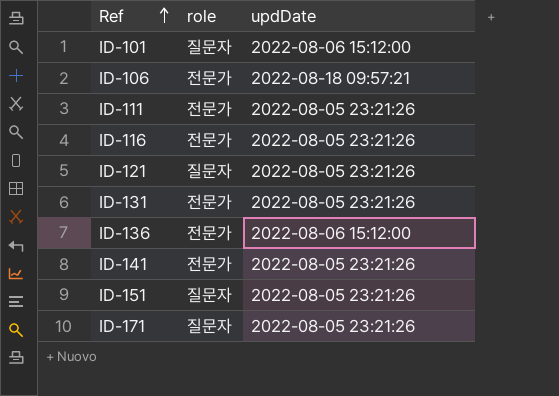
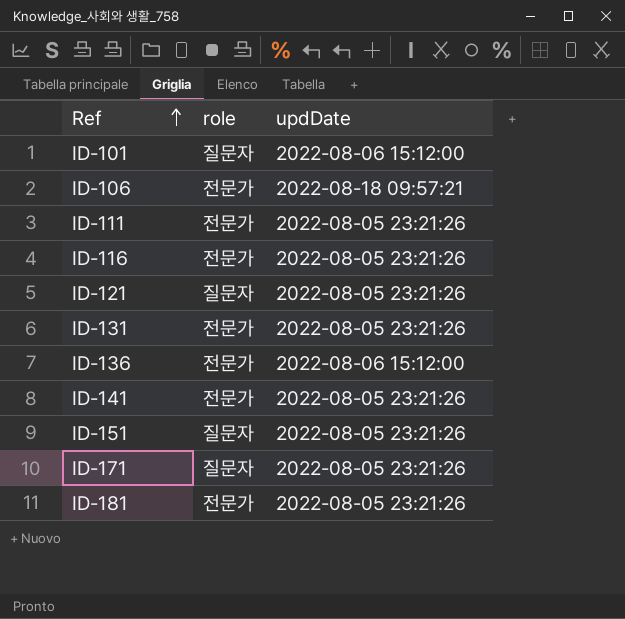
row ID-181: none -> 전문가 | 2022-08-05 23:21:26

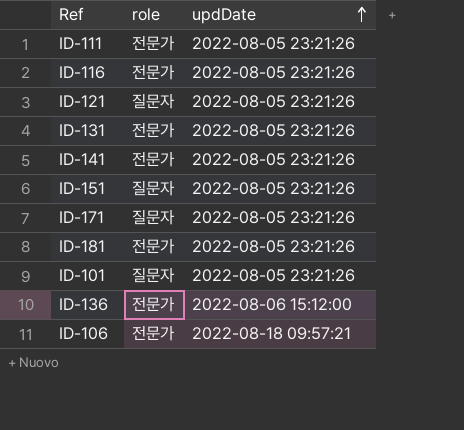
row order: Ref ascending -> updDate ascending
ID-101 | updDate: 2022-08-06 15:12:00 -> 2022-08-05 23:21:26

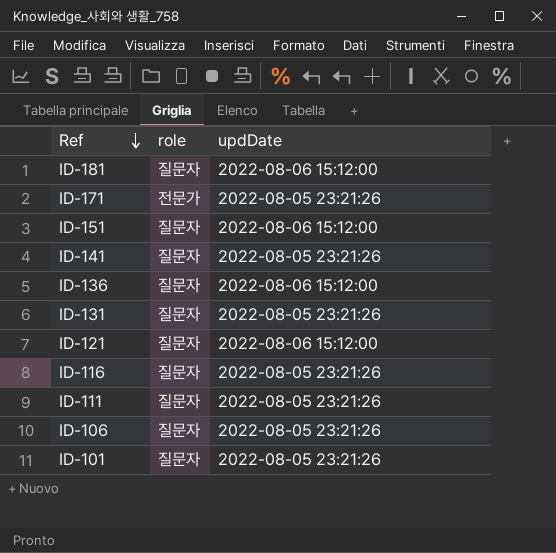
row order: updDate ascending -> Ref descending
ID-181 | role: 전문가 -> 질문자
ID-181 | updDate: 2022-08-05 23:21:26 -> 2022-08-06 15:12:00
ID-171 | role: 질문자 -> 전문가
ID-151 | updDate: 2022-08-05 23:21:26 -> 2022-08-06 15:12:00
ID-141 | role: 전문가 -> 질문자
ID-136 | role: 전문가 -> 질문자
ID-131 | role: 전문가 -> 질문자
ID-121 | updDate: 2022-08-05 23:21:26 -> 2022-08-06 15:12:00
ID-116 | role: 전문가 -> 질문자
ID-111 | role: 전문가 -> 질문자
ID-106 | role: 전문가 -> 질문자
ID-106 | updDate: 2022-08-18 09:57:21 -> 2022-08-05 23:21:26

